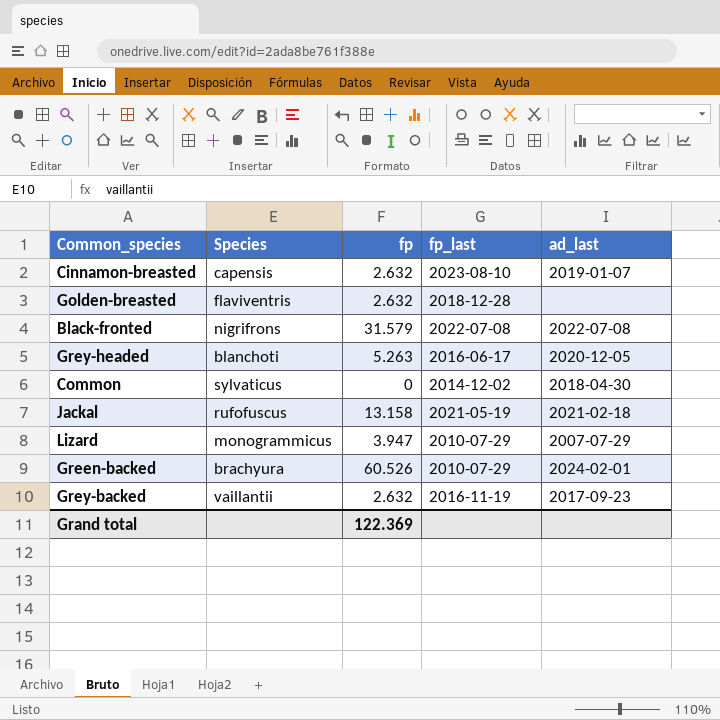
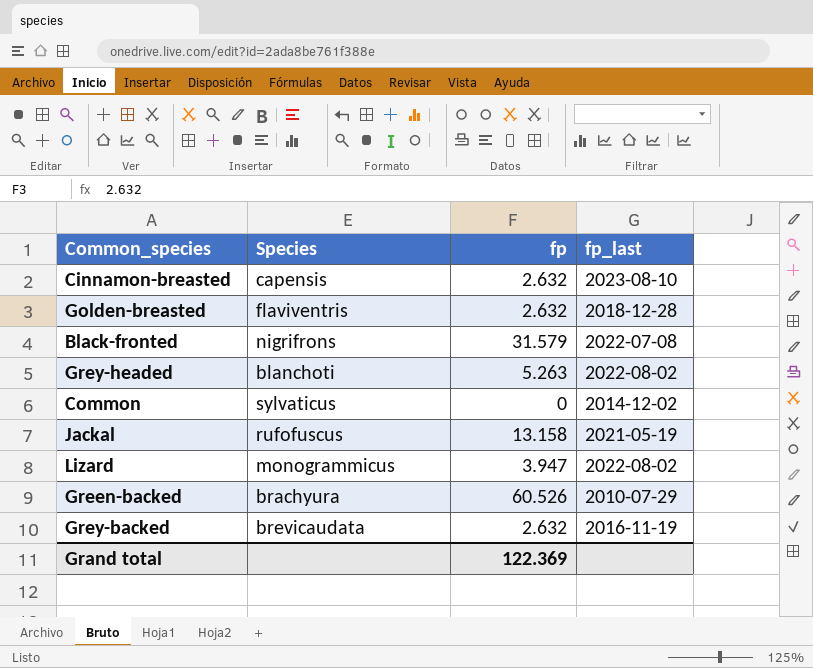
column ad_last | position: 5 -> none
Grey-headed | fp_last: 2016-06-17 -> 2022-08-02
Lizard | fp_last: 2010-07-29 -> 2022-08-02
Grey-backed | Species: vaillantii -> brevicaudata

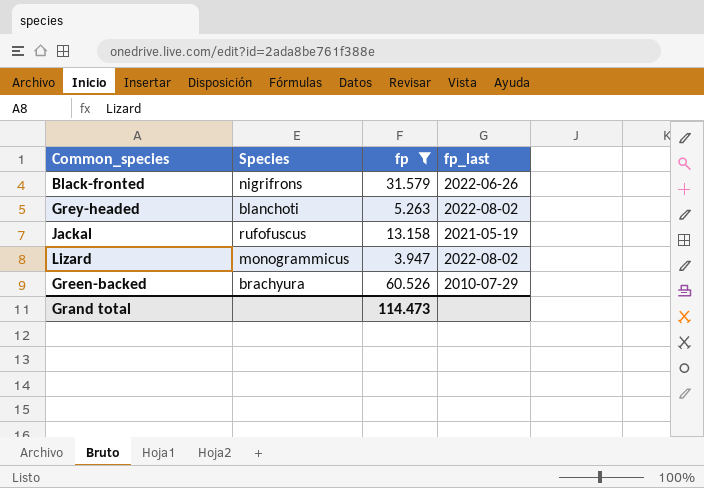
filter: none -> fp >= 3.947
Black-fronted | fp_last: 2022-07-08 -> 2022-06-26
Grand total | fp: 122.369 -> 114.473

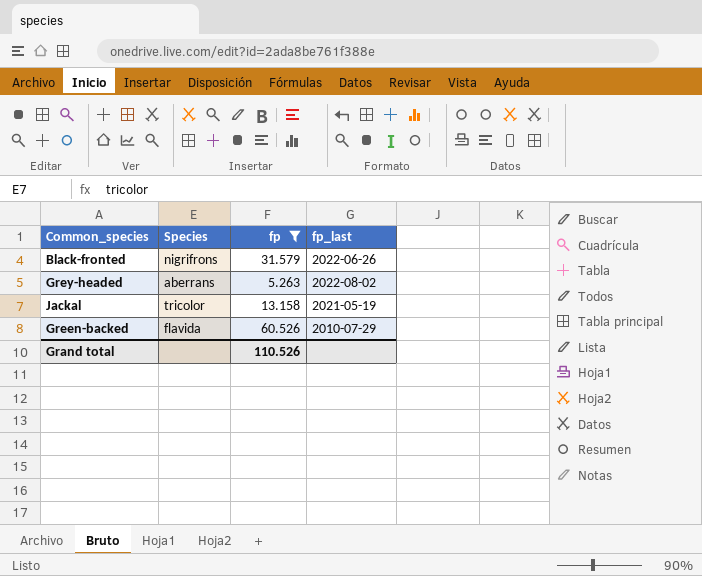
row Lizard: monogrammicus | 3.947 | 2022-08-02 -> none
Grey-headed | Species: blanchoti -> aberrans
Jackal | Species: rufofuscus -> tricolor
Green-backed | Species: brachyura -> flavida
Grand total | fp: 114.473 -> 110.526

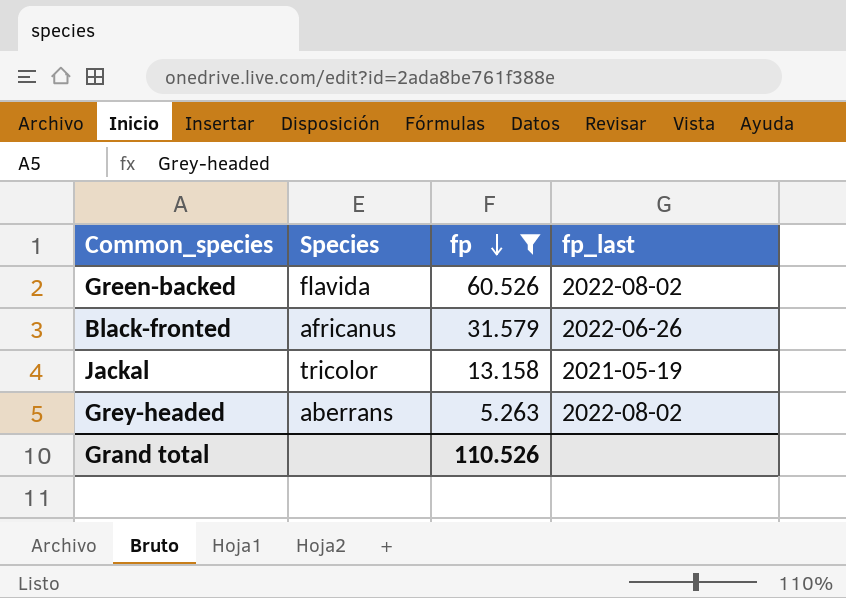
row order: none -> fp descending
Green-backed | fp_last: 2010-07-29 -> 2022-08-02
Black-fronted | Species: nigrifrons -> africanus

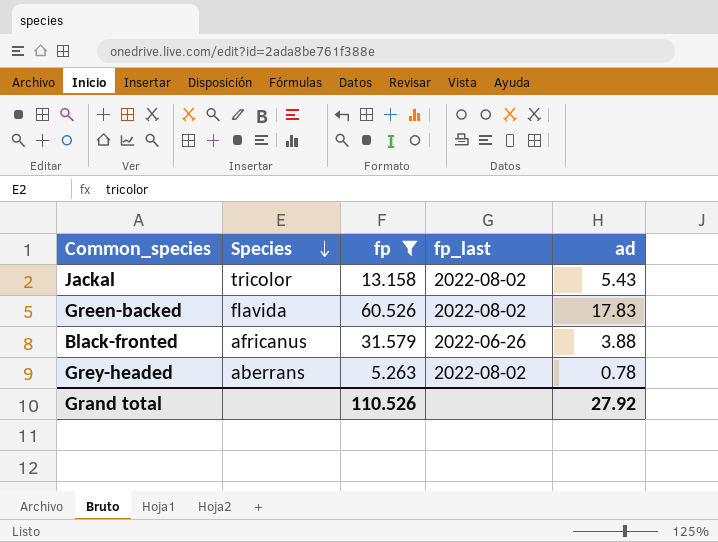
row order: fp descending -> Species descending
column ad | position: none -> 5
Jackal | fp_last: 2021-05-19 -> 2022-08-02

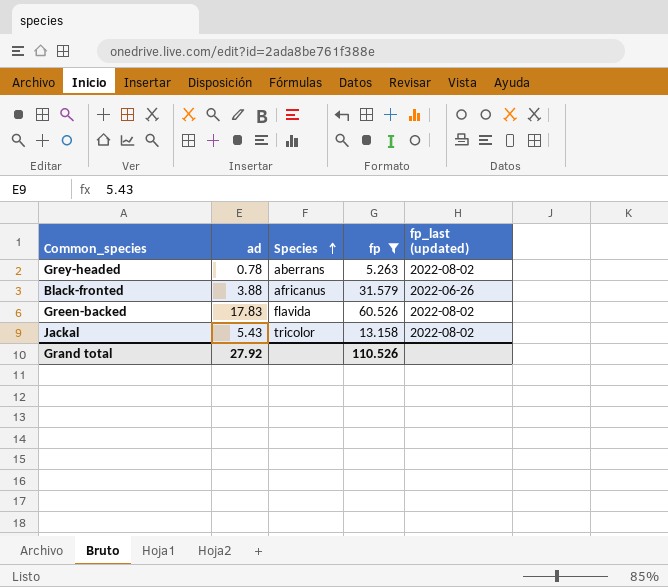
row order: Species descending -> Species ascending
column ad | position: 5 -> 2
column name: fp_last -> fp_last (updated)

